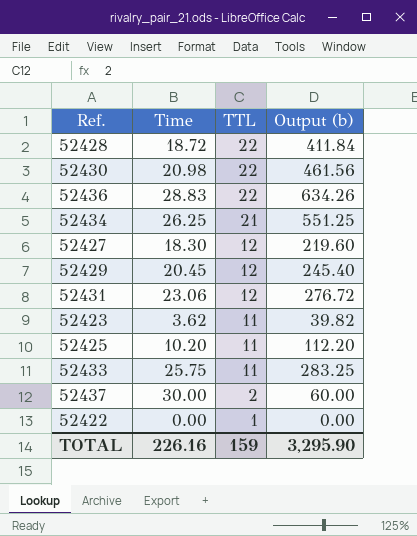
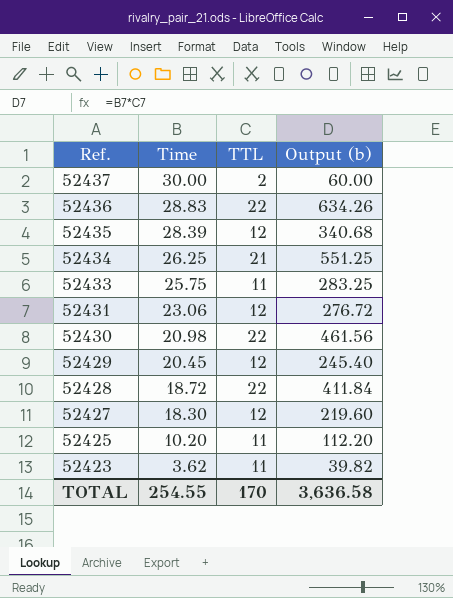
row order: TTL descending -> Ref. descending
row 52422: 0.00 | 1 | 0.00 -> none
row 52435: none -> 28.39 | 12 | 340.68
TOTAL | Time: 226.16 -> 254.55
TOTAL | TTL: 159 -> 170
TOTAL | Output (b): 3,295.90 -> 3,636.58

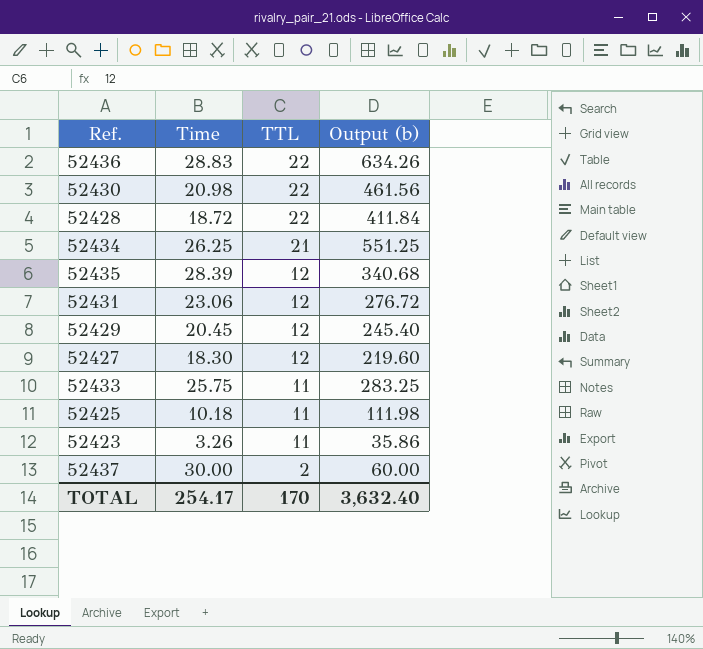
row order: Ref. descending -> TTL descending
52425 | Time: 10.20 -> 10.18
52425 | Output (b): 112.20 -> 111.98
52423 | Time: 3.62 -> 3.26
52423 | Output (b): 39.82 -> 35.86
TOTAL | Time: 254.55 -> 254.17
TOTAL | Output (b): 3,636.58 -> 3,632.40

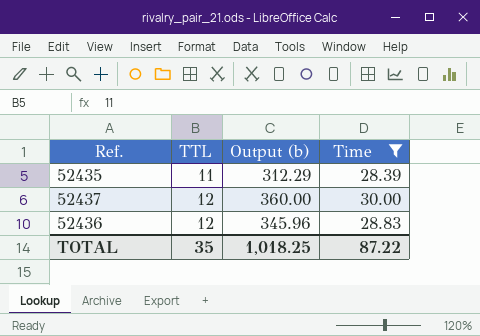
filter: none -> Time >= 28.39
row order: TTL descending -> TTL ascending
column Time | position: 2 -> 4
52435 | TTL: 12 -> 11
52435 | Output (b): 340.68 -> 312.29
52437 | TTL: 2 -> 12
52437 | Output (b): 60.00 -> 360.00
52436 | TTL: 22 -> 12
52436 | Output (b): 634.26 -> 345.96
TOTAL | TTL: 170 -> 35
TOTAL | Output (b): 3,632.40 -> 1,018.25
TOTAL | Time: 254.17 -> 87.22

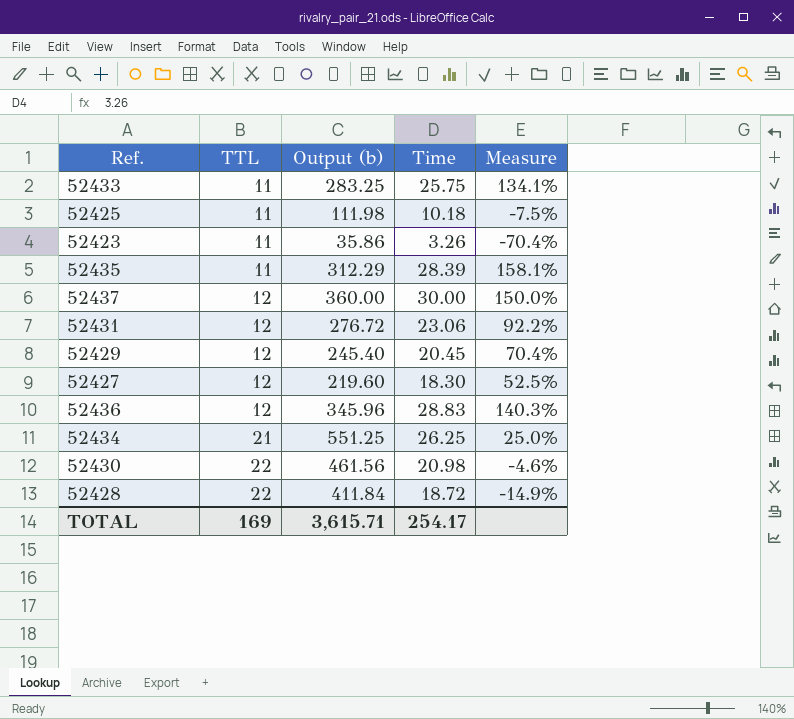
filter: Time >= 28.39 -> none
column Measure | formula: none -> ([Time] - [TTL]) / [TTL]
TOTAL | TTL: 35 -> 169
TOTAL | Output (b): 1,018.25 -> 3,615.71
TOTAL | Time: 87.22 -> 254.17

